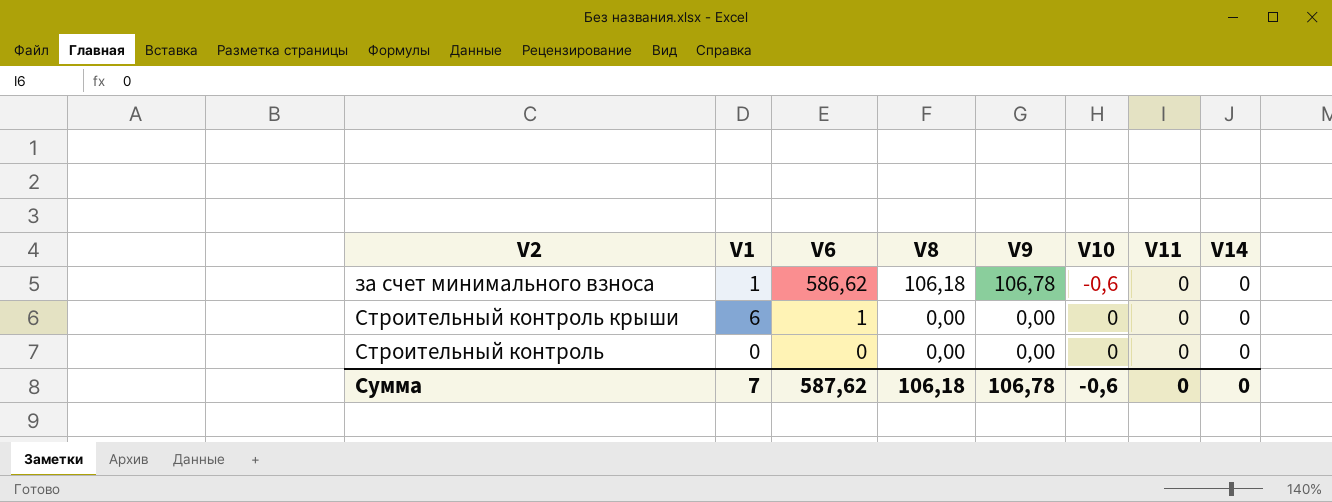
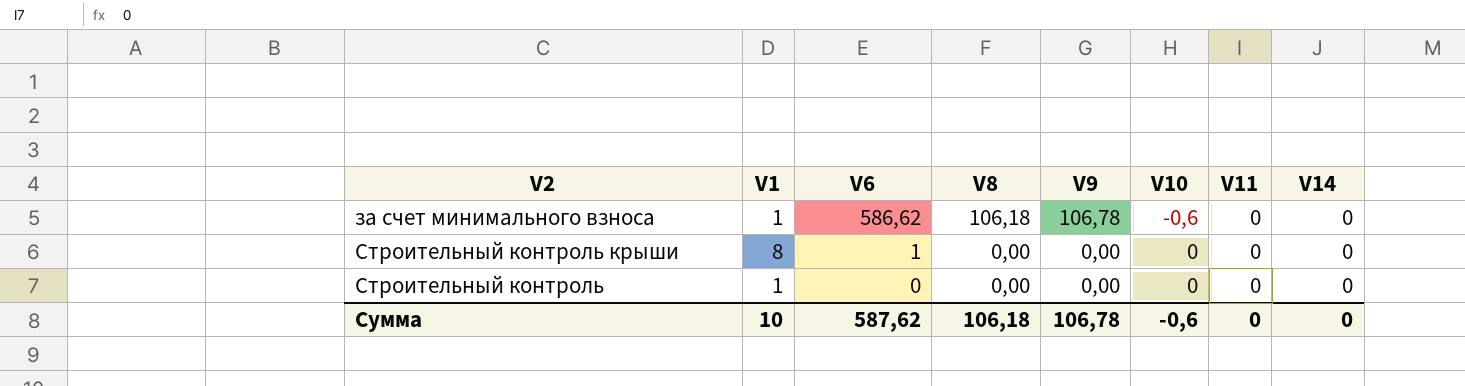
Строительный контроль крыши | V1: 6 -> 8
Строительный контроль | V1: 0 -> 1
Сумма | V1: 7 -> 10

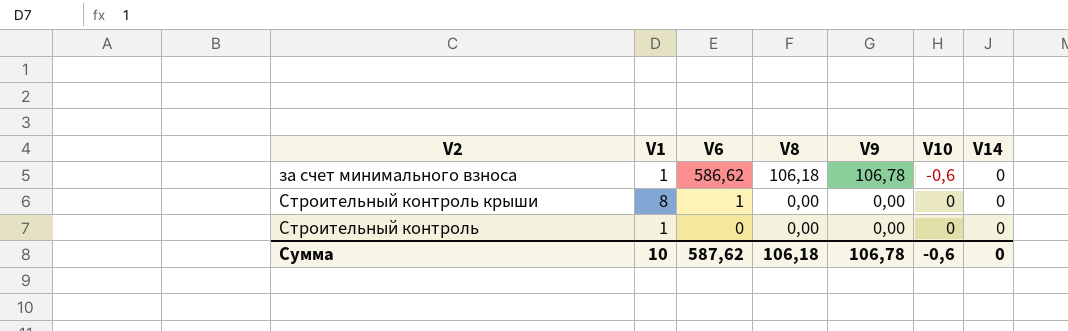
column V11 | position: 7 -> none

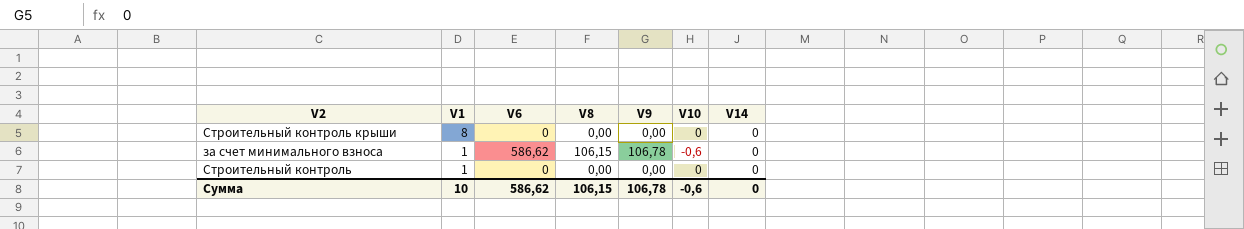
row order: V6 descending -> V1 descending
Строительный контроль крыши | V6: 1 -> 0
за счет минимального взноса | V8: 106,18 -> 106,15
Сумма | V6: 587,62 -> 586,62
Сумма | V8: 106,18 -> 106,15

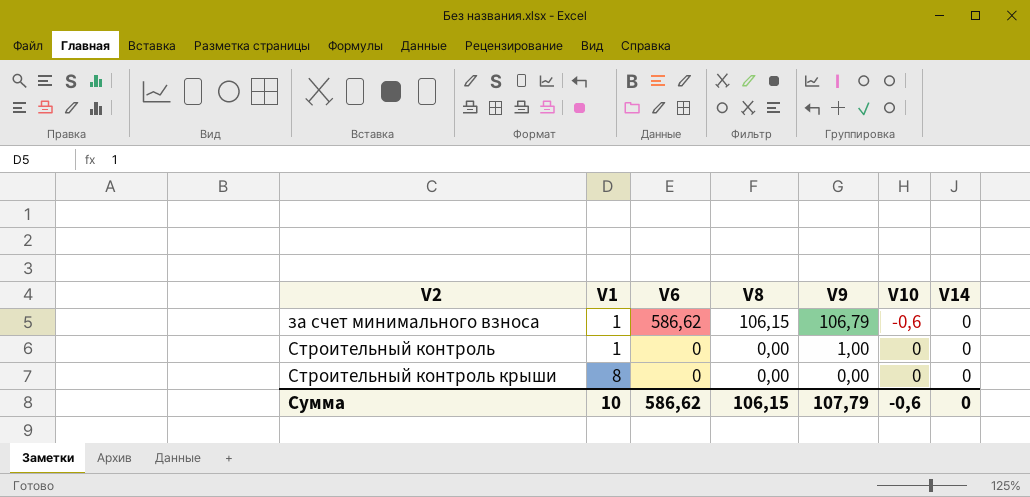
row order: V1 descending -> V2 ascending
за счет минимального взноса | V9: 106,78 -> 106,79
Строительный контроль | V9: 0,00 -> 1,00
Сумма | V9: 106,78 -> 107,79

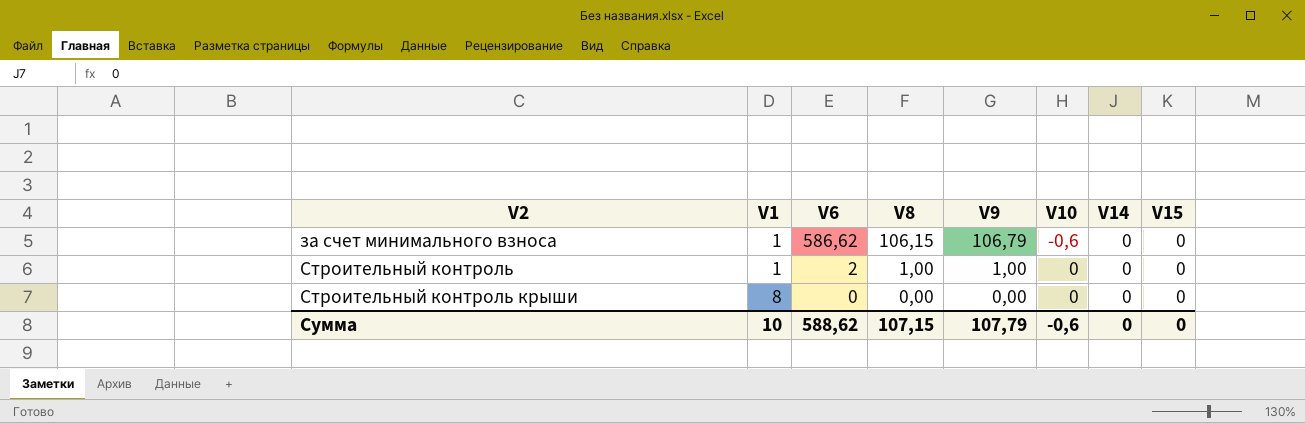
column V15 | position: none -> 8
Строительный контроль | V6: 0 -> 2
Строительный контроль | V8: 0,00 -> 1,00
Сумма | V6: 586,62 -> 588,62
Сумма | V8: 106,15 -> 107,15

